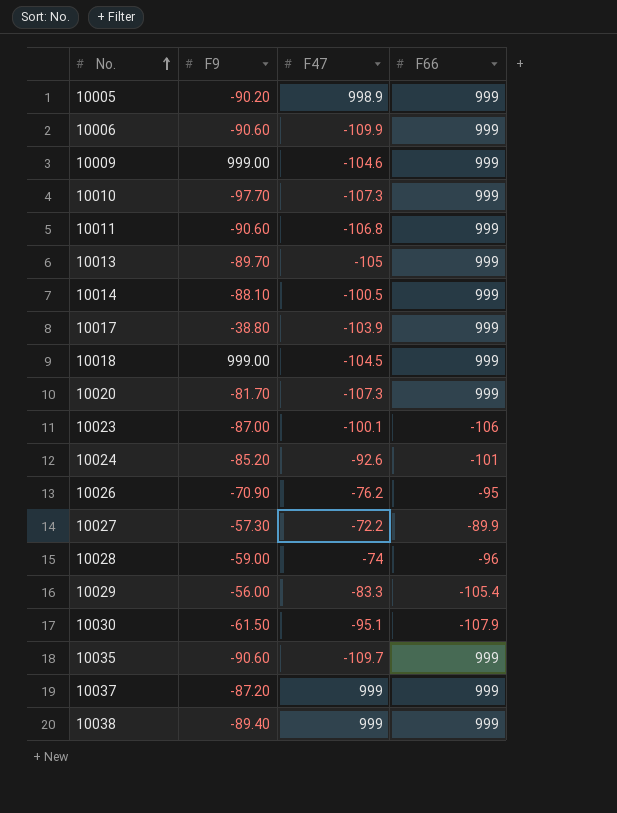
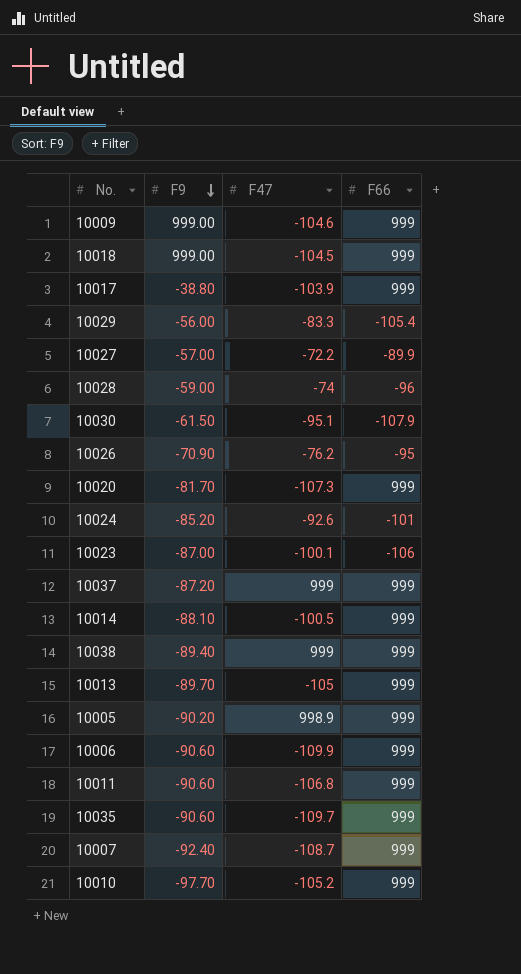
row order: No. ascending -> F9 descending
10027 | F9: -57.30 -> -57.00
row 10007: none -> -92.40 | -108.7 | 999
10010 | F47: -107.3 -> -105.2

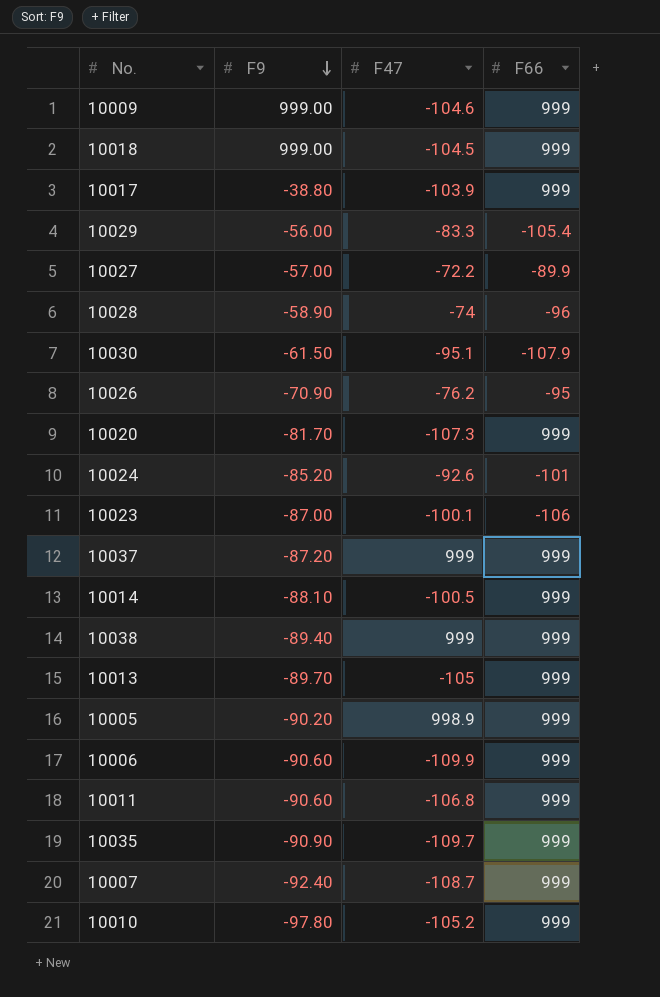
10028 | F9: -59.00 -> -58.90
10035 | F9: -90.60 -> -90.90
10010 | F9: -97.70 -> -97.80

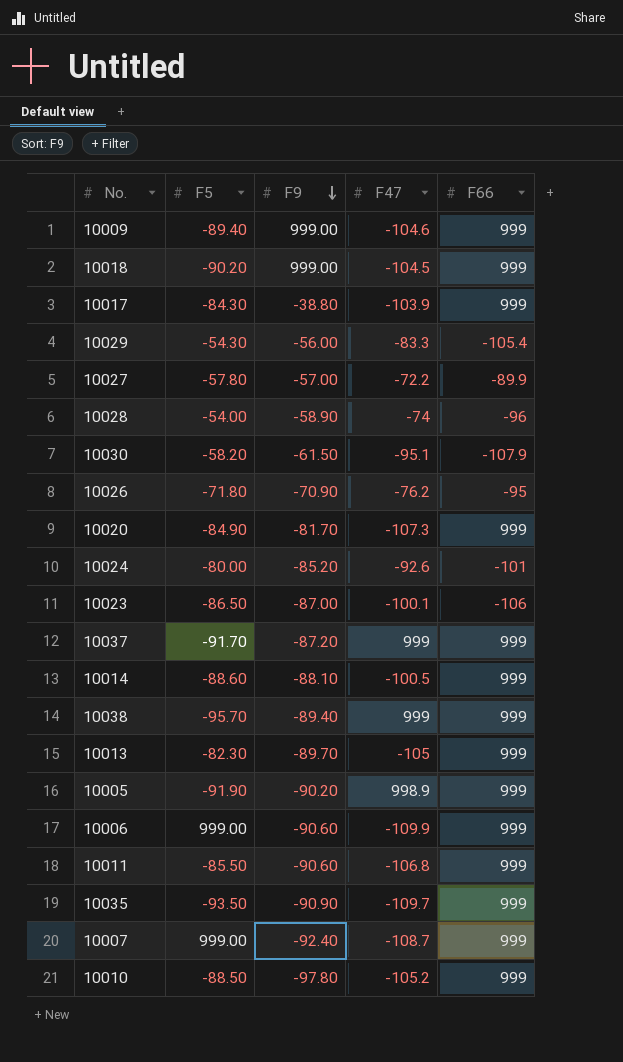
column F5 | position: none -> 2

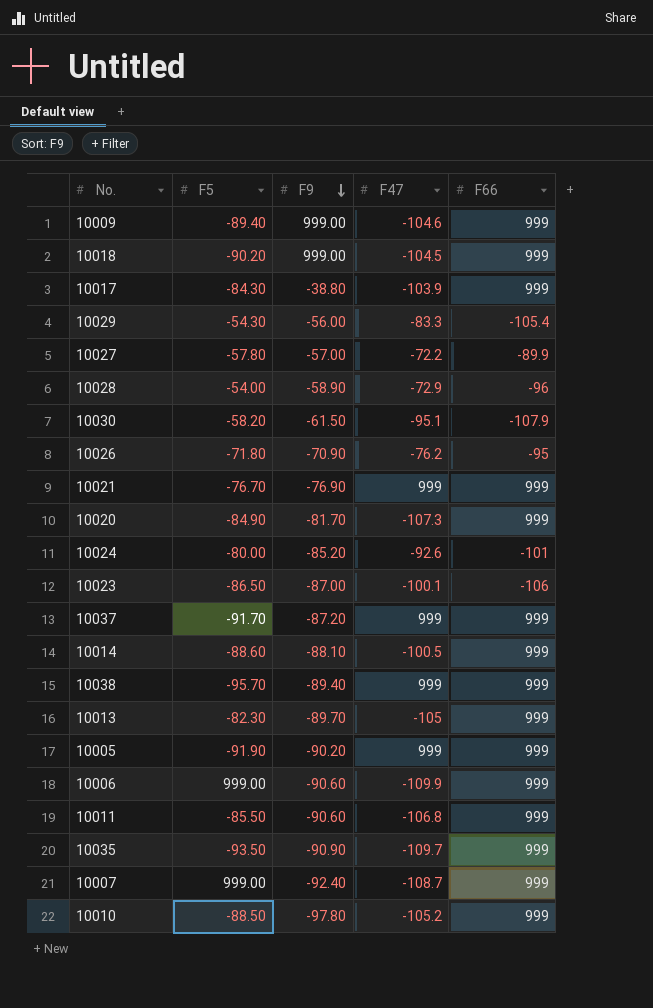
10028 | F47: -74 -> -72.9
row 10021: none -> -76.70 | -76.90 | 999 | 999
10005 | F47: 998.9 -> 999

